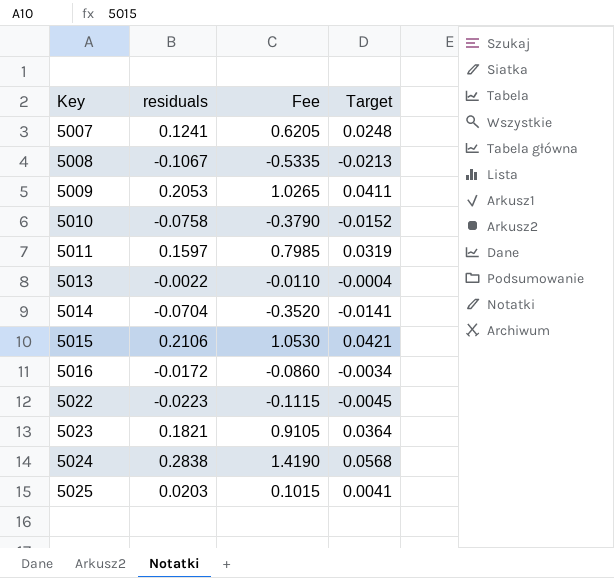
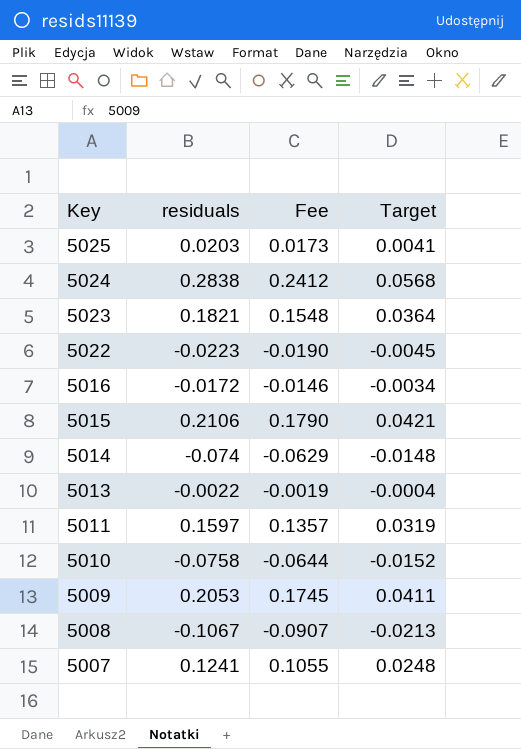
row order: Key ascending -> Key descending
column Fee | formula: [residuals] * 5 -> [residuals] * 0.85
5014 | residuals: -0.0704 -> -0.074
5014 | Target: -0.0141 -> -0.0148

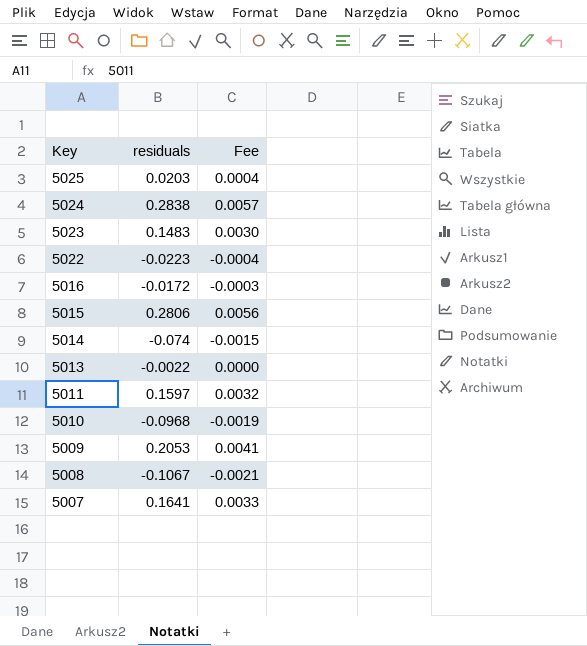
column Target | formula: [residuals] * 0.2 -> none
column Fee | formula: [residuals] * 0.85 -> [residuals] * 0.02
5023 | residuals: 0.1821 -> 0.1483
5015 | residuals: 0.2106 -> 0.2806
5010 | residuals: -0.0758 -> -0.0968
5007 | residuals: 0.1241 -> 0.1641

